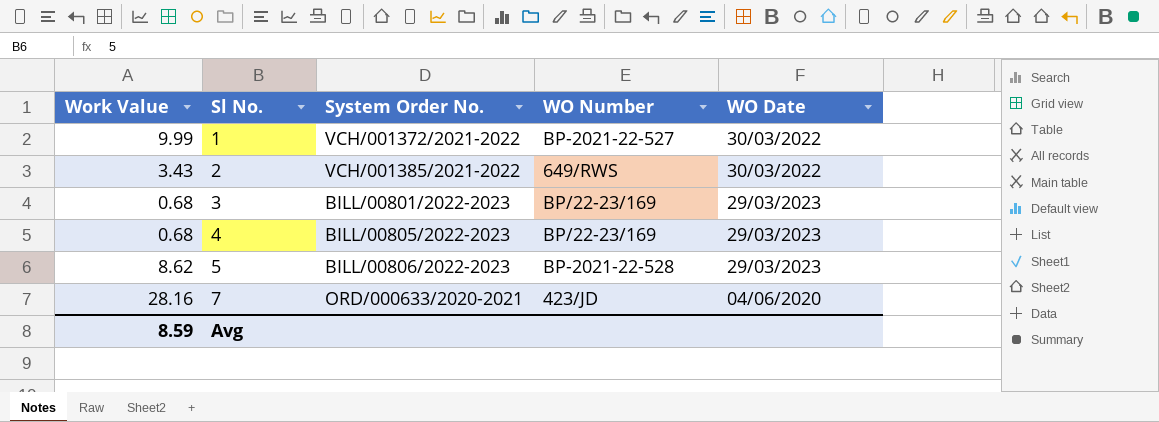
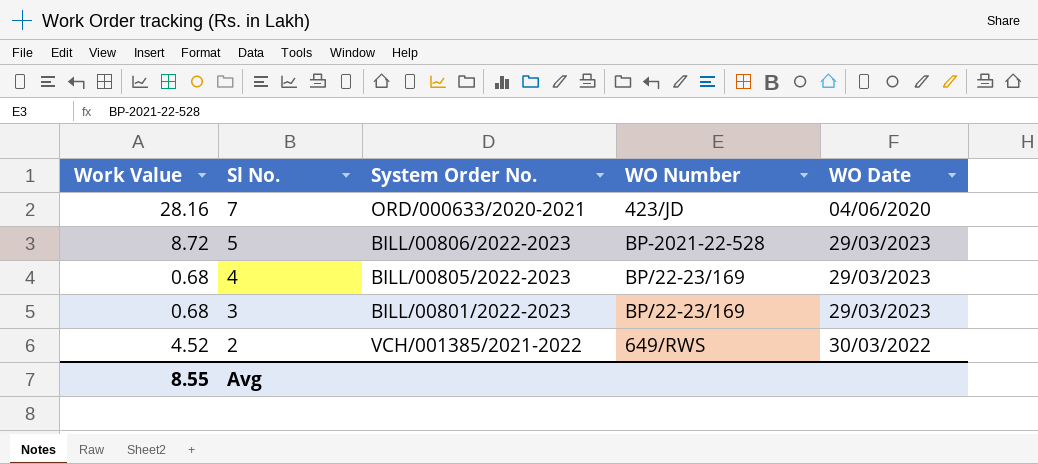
row order: Sl No. ascending -> Sl No. descending
row 1: 9.99 | VCH/001372/2021-2022 | BP-2021-22-527 | 30/03/2022 -> none
5 | Work Value: 8.62 -> 8.72
2 | Work Value: 3.43 -> 4.52
Avg | Work Value: 8.59 -> 8.55

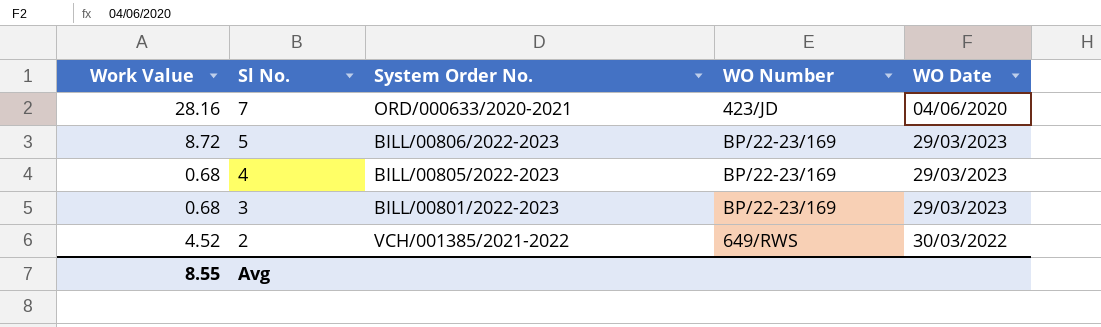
5 | WO Number: BP-2021-22-528 -> BP/22-23/169

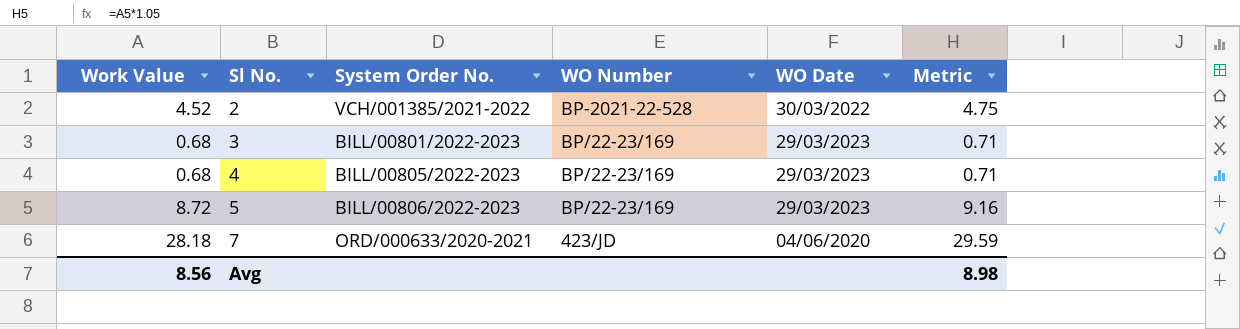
row order: Sl No. descending -> Sl No. ascending
column Metric | formula: none -> [Work Value] * 1.05
2 | WO Number: 649/RWS -> BP-2021-22-528
7 | Work Value: 28.16 -> 28.18
Avg | Work Value: 8.55 -> 8.56

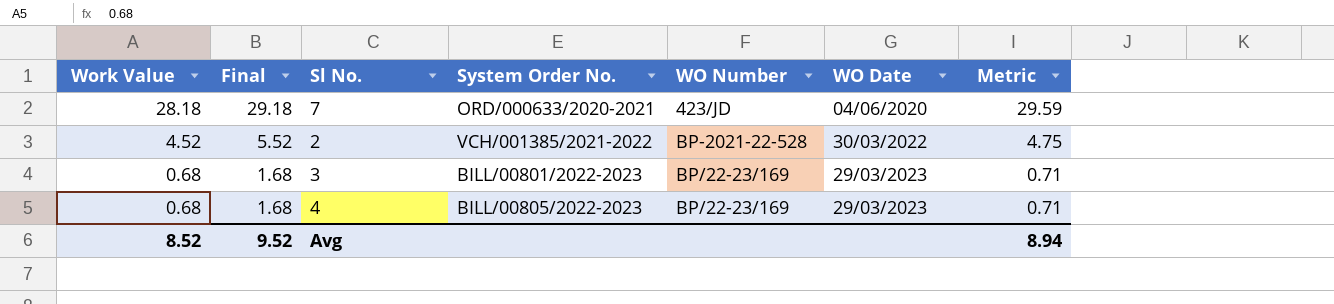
row order: Sl No. ascending -> Work Value descending
column Final | formula: none -> [Work Value] + 1
row 5: 8.72 | BILL/00806/2022-2023 | BP/22-23/169 | 29/03/2023 | 9.16 -> none
Avg | Work Value: 8.56 -> 8.52
Avg | Metric: 8.98 -> 8.94

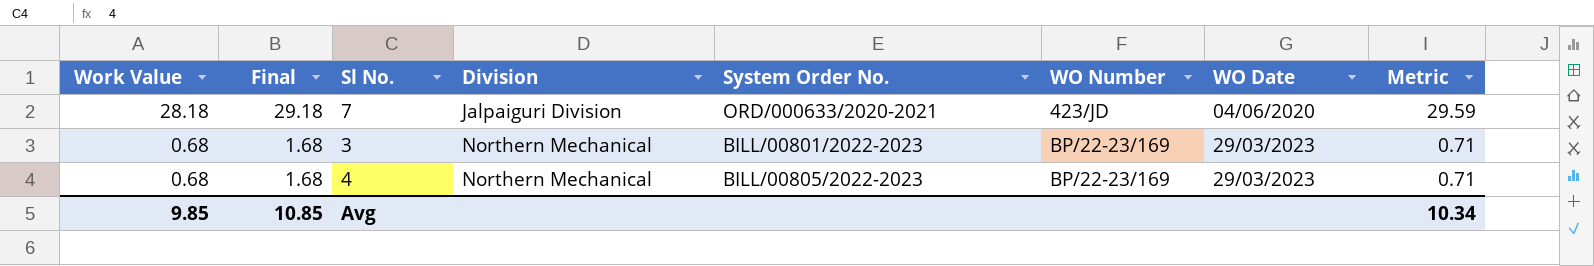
column Division | position: none -> 4
row 2: 4.52 | 5.52 | VCH/001385/2021-2022 | BP-2021-22-528 | 30/03/2022 | 4.75 -> none
Avg | Work Value: 8.52 -> 9.85
Avg | Final: 9.52 -> 10.85
Avg | Metric: 8.94 -> 10.34

